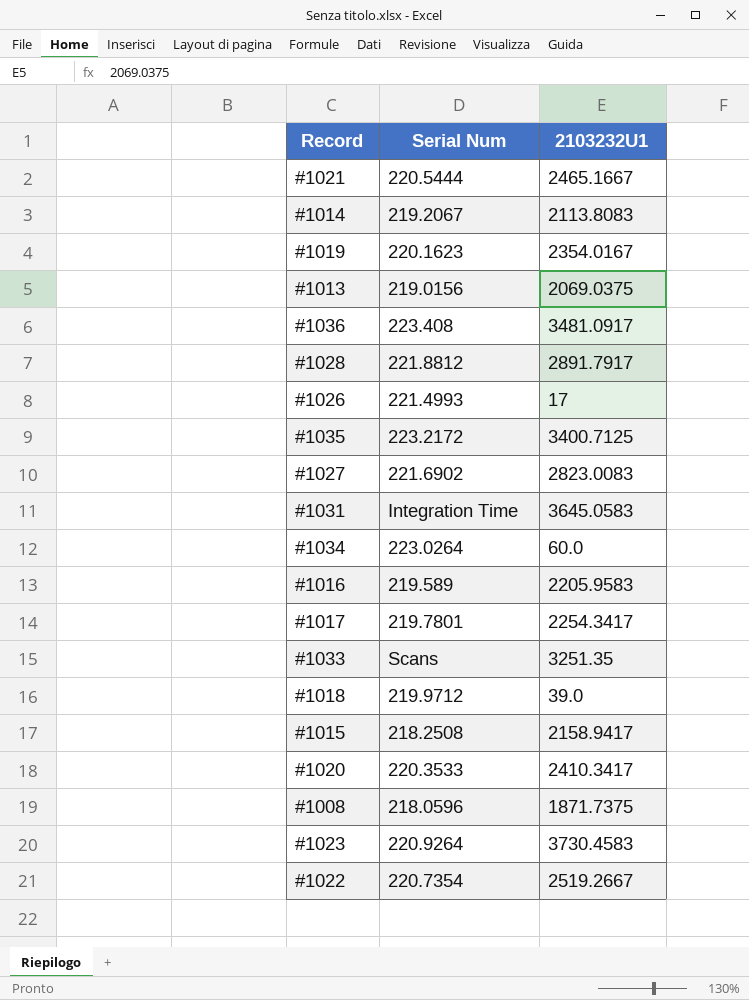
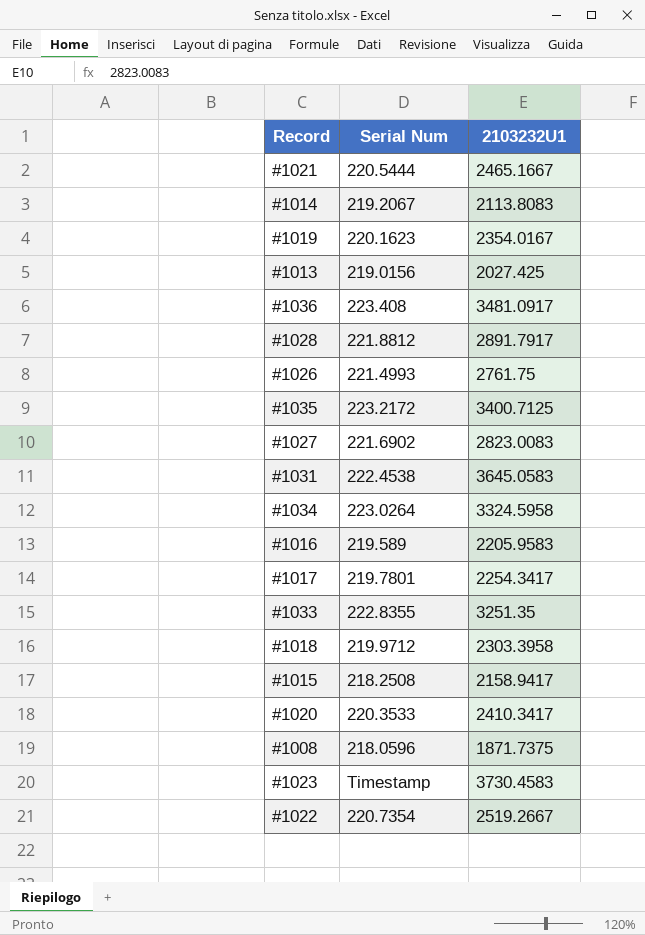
#1013 | 2103232U1: 2069.0375 -> 2027.425
#1026 | 2103232U1: 17 -> 2761.75
#1031 | Serial Num: Integration Time -> 222.4538
#1034 | 2103232U1: 60.0 -> 3324.5958
#1033 | Serial Num: Scans -> 222.8355
#1018 | 2103232U1: 39.0 -> 2303.3958
#1023 | Serial Num: 220.9264 -> Timestamp

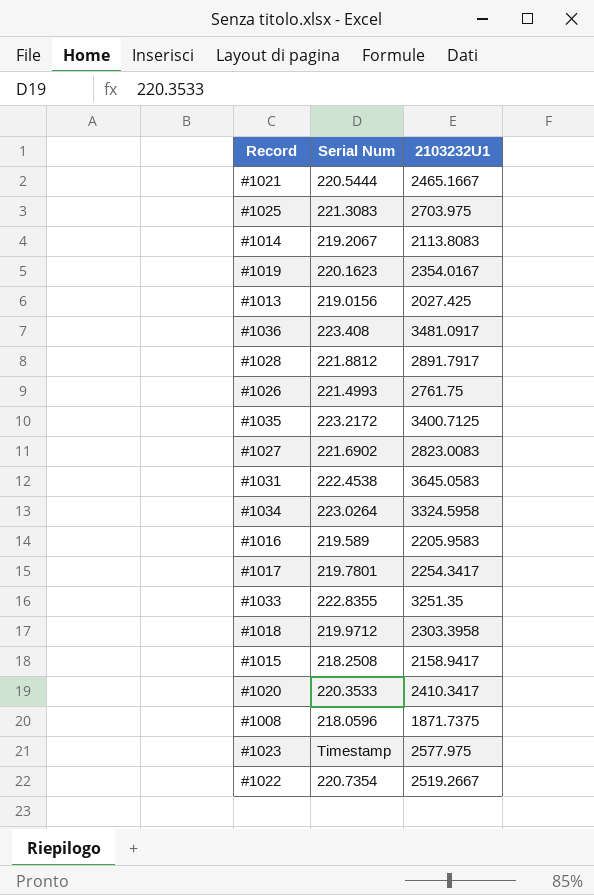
row #1025: none -> 221.3083 | 2703.975
#1023 | 2103232U1: 3730.4583 -> 2577.975

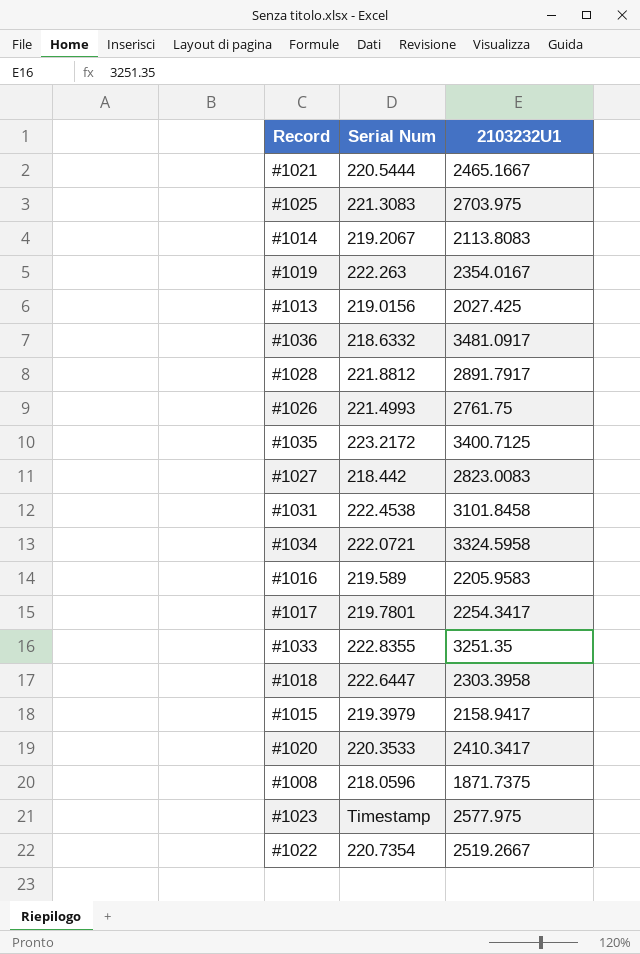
#1019 | Serial Num: 220.1623 -> 222.263
#1036 | Serial Num: 223.408 -> 218.6332
#1027 | Serial Num: 221.6902 -> 218.442
#1031 | 2103232U1: 3645.0583 -> 3101.8458
#1034 | Serial Num: 223.0264 -> 222.0721
#1018 | Serial Num: 219.9712 -> 222.6447
#1015 | Serial Num: 218.2508 -> 219.3979

